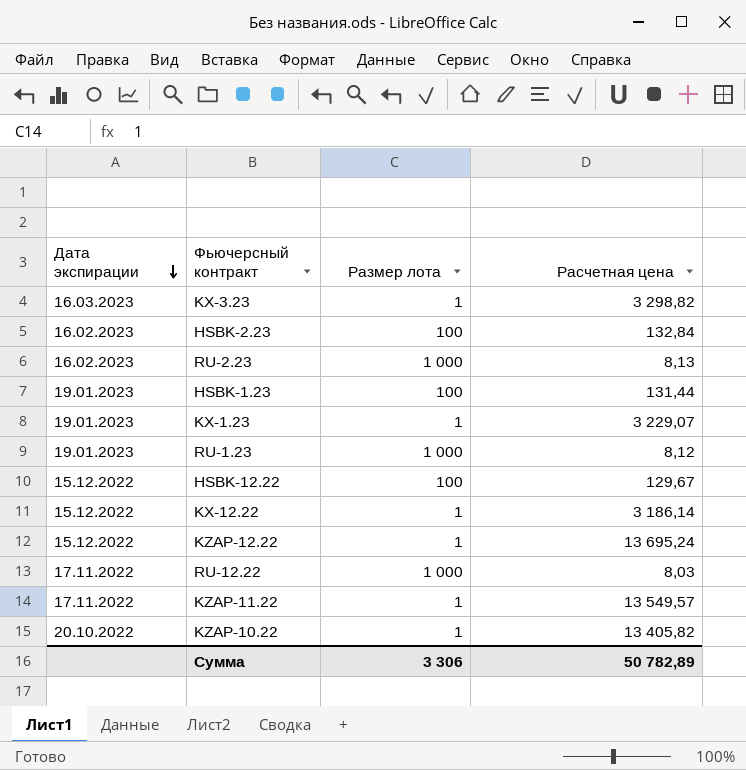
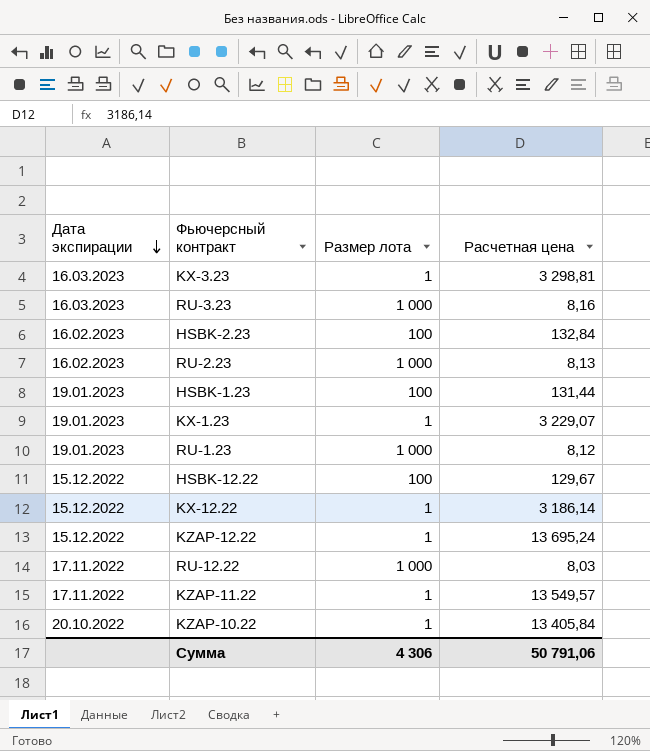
KX-3.23 | Расчетная цена: 3 298,82 -> 3 298,81
row RU-3.23: none -> 16.03.2023 | 1 000 | 8,16
KZAP-10.22 | Расчетная цена: 13 405,82 -> 13 405,84
Сумма | Размер лота: 3 306 -> 4 306
Сумма | Расчетная цена: 50 782,89 -> 50 791,06

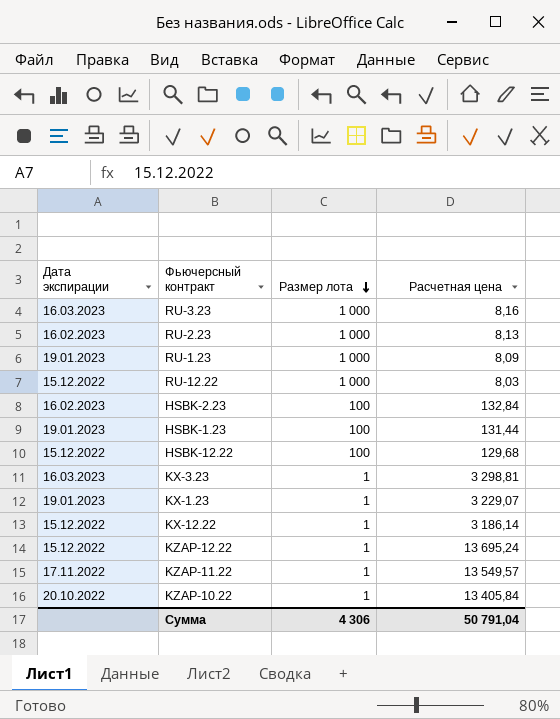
row order: Дата экспирации descending -> Размер лота descending
RU-1.23 | Расчетная цена: 8,12 -> 8,09
RU-12.22 | Дата экспирации: 17.11.2022 -> 15.12.2022
HSBK-12.22 | Расчетная цена: 129,67 -> 129,68
Сумма | Расчетная цена: 50 791,06 -> 50 791,04

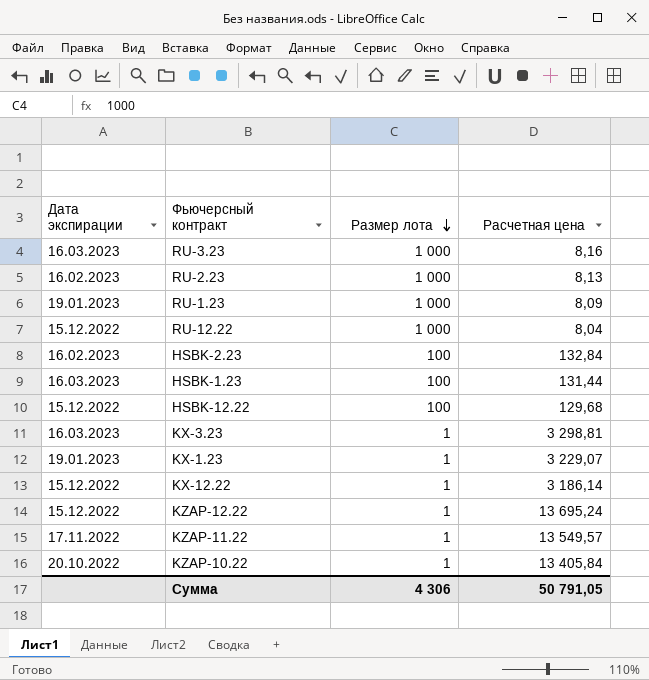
RU-12.22 | Расчетная цена: 8,03 -> 8,04
HSBK-1.23 | Дата экспирации: 19.01.2023 -> 16.03.2023
Сумма | Расчетная цена: 50 791,04 -> 50 791,05

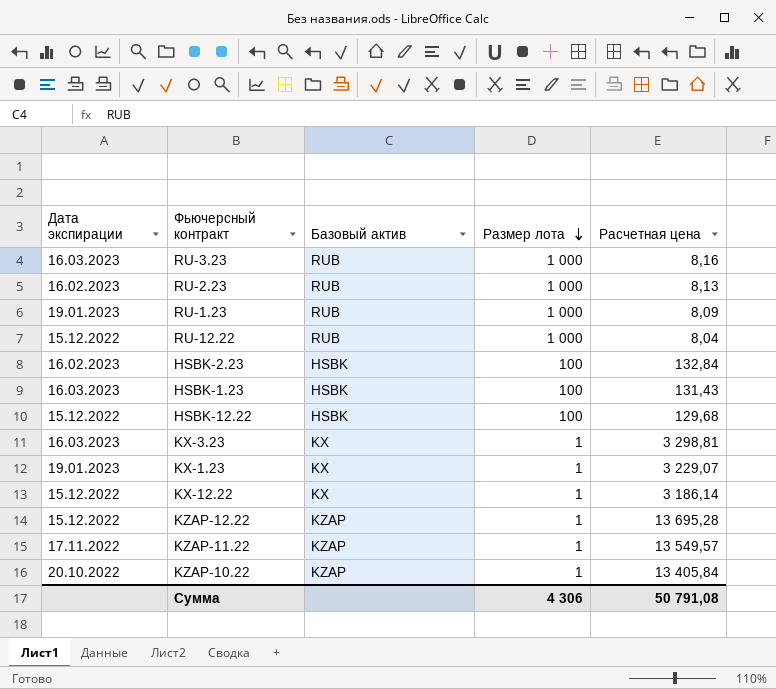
column Базовый актив | position: none -> 3
HSBK-1.23 | Расчетная цена: 131,44 -> 131,43
KZAP-12.22 | Расчетная цена: 13 695,24 -> 13 695,28
Сумма | Расчетная цена: 50 791,05 -> 50 791,08

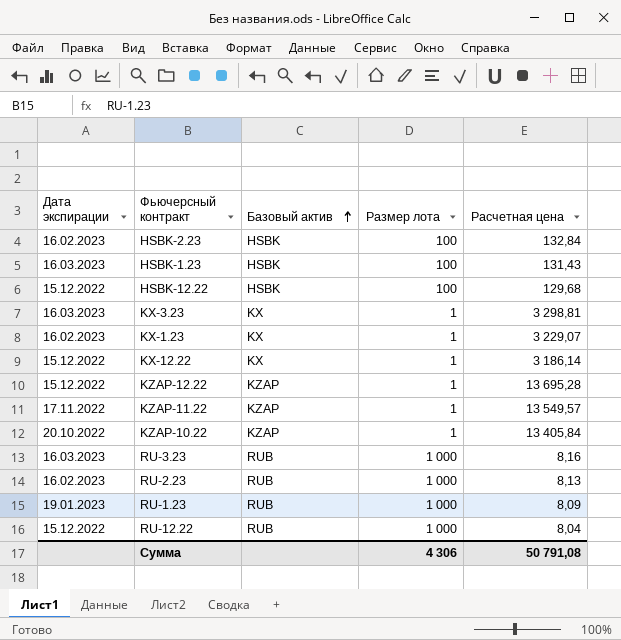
row order: Размер лота descending -> Базовый актив ascending
KX-1.23 | Дата экспирации: 19.01.2023 -> 16.02.2023

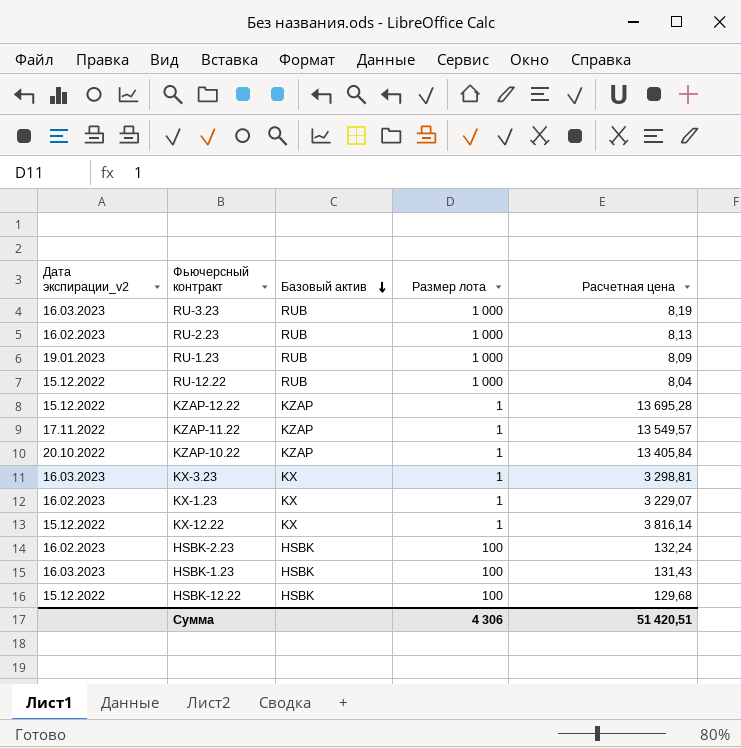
row order: Базовый актив ascending -> Базовый актив descending
column name: Дата экспирации -> Дата экспирации_v2
RU-3.23 | Расчетная цена: 8,16 -> 8,19
KX-12.22 | Расчетная цена: 3 186,14 -> 3 816,14
HSBK-2.23 | Расчетная цена: 132,84 -> 132,24
Сумма | Расчетная цена: 50 791,08 -> 51 420,51

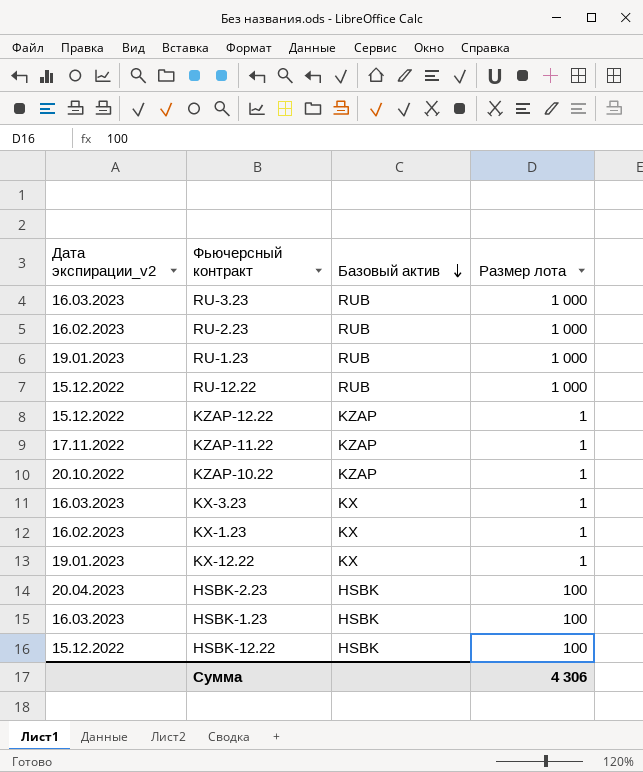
column Расчетная цена | position: 5 -> none
KX-12.22 | Дата экспирации_v2: 15.12.2022 -> 19.01.2023
HSBK-2.23 | Дата экспирации_v2: 16.02.2023 -> 20.04.2023

